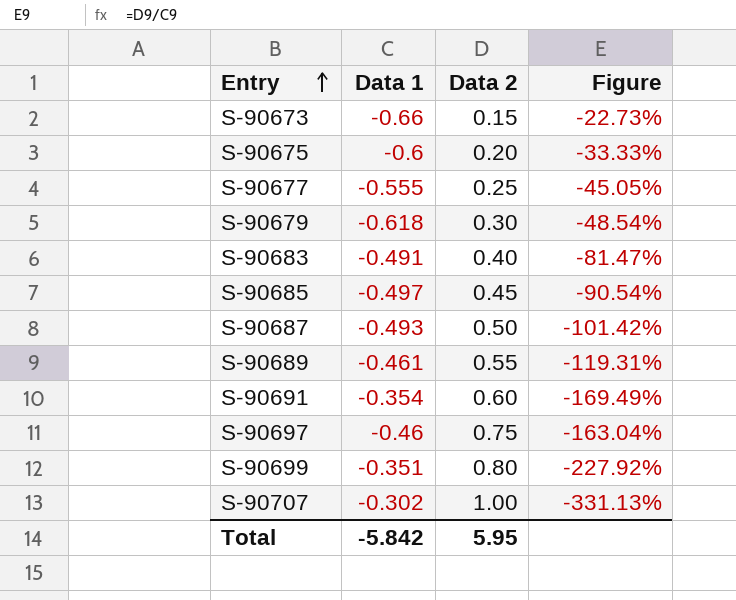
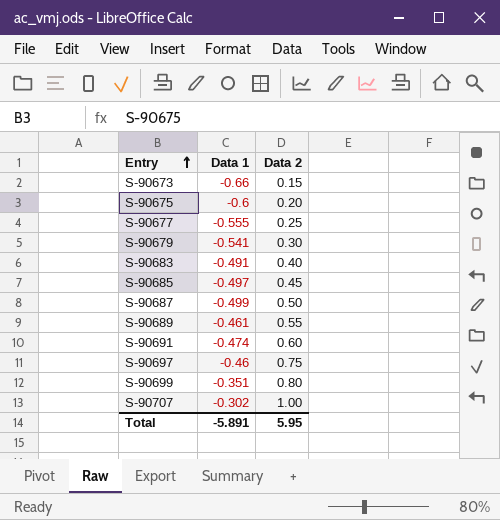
column Figure | formula: [Data 2] / [Data 1] -> none
S-90679 | Data 1: -0.618 -> -0.541
S-90687 | Data 1: -0.493 -> -0.499
S-90691 | Data 1: -0.354 -> -0.474
Total | Data 1: -5.842 -> -5.891

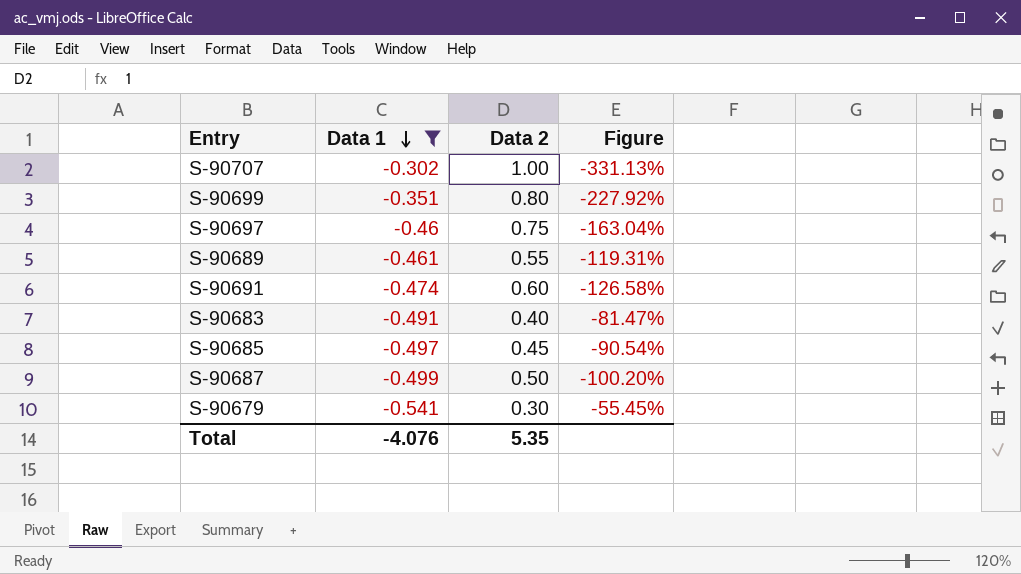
filter: none -> Data 1 >= -0.541
row order: Entry ascending -> Data 1 descending
column Figure | formula: none -> [Data 2] / [Data 1]
Total | Data 1: -5.891 -> -4.076
Total | Data 2: 5.95 -> 5.35

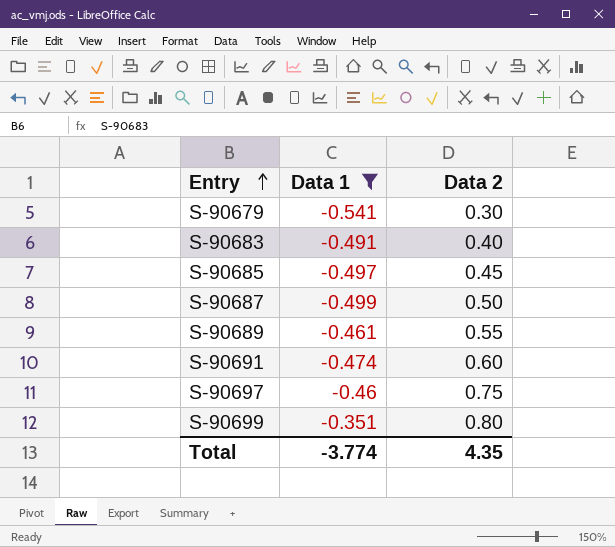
row order: Data 1 descending -> Entry ascending
column Figure | formula: [Data 2] / [Data 1] -> none
row S-90707: -0.302 | 1.00 | -331.13% -> none
Total | Data 1: -4.076 -> -3.774
Total | Data 2: 5.35 -> 4.35

